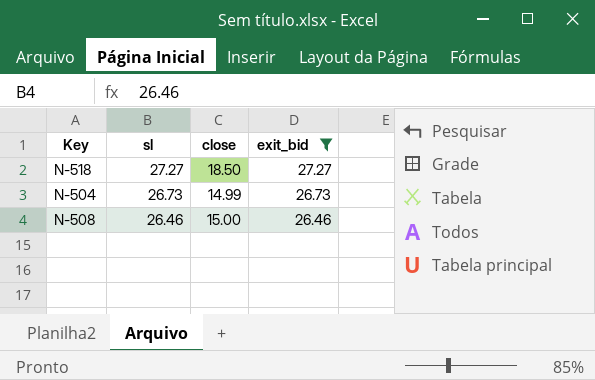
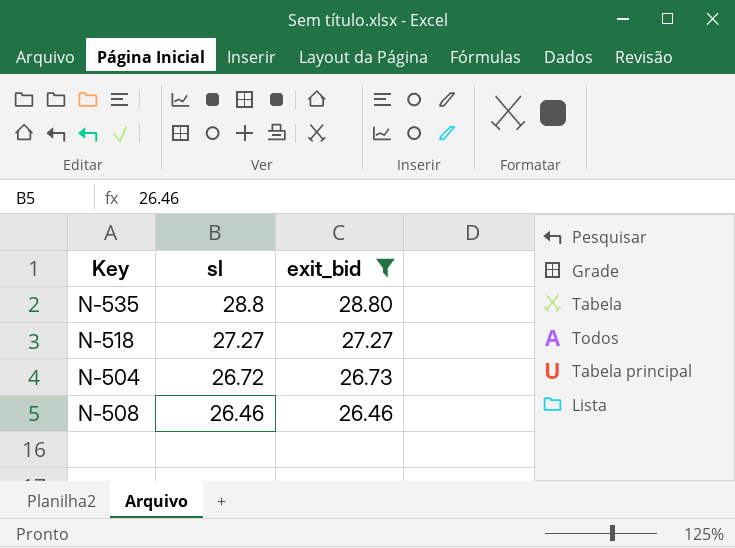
column close | position: 3 -> none
row N-535: none -> 28.8 | 28.80
N-504 | sl: 26.73 -> 26.72

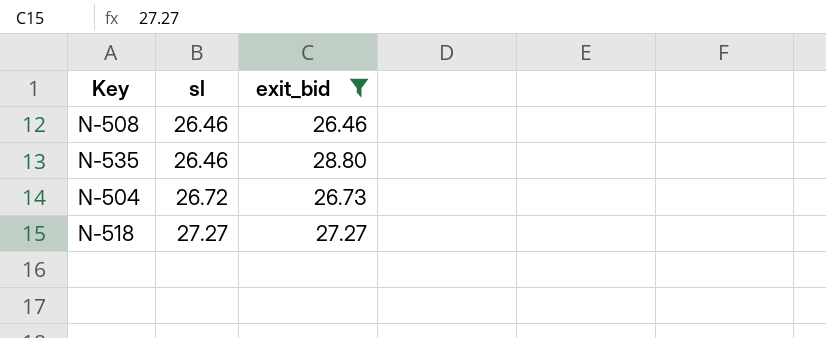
row order: sl descending -> sl ascending
N-535 | sl: 28.8 -> 26.46

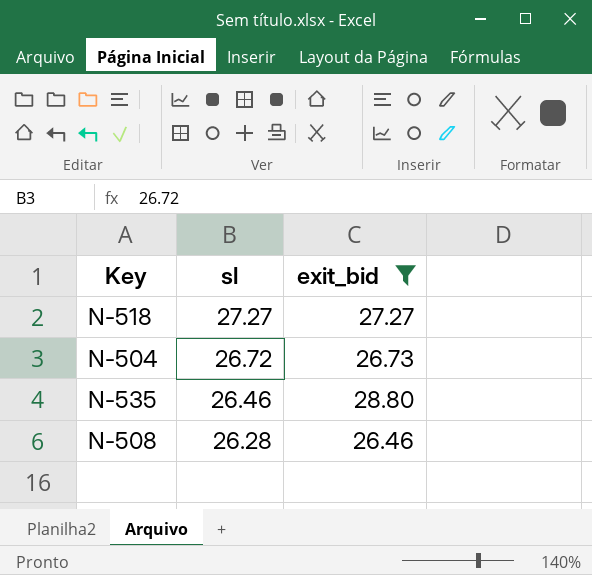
row order: sl ascending -> sl descending
N-508 | sl: 26.46 -> 26.28

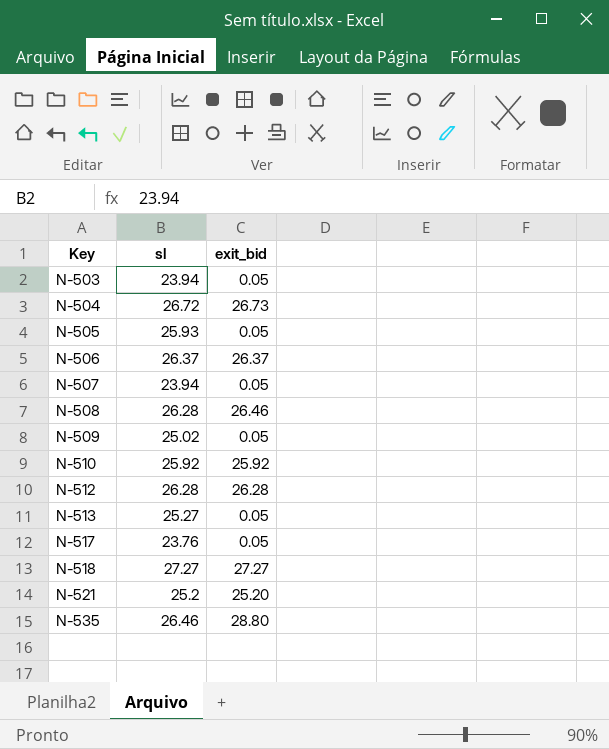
filter: exit_bid >= 26.46 -> none
row order: sl descending -> Key ascending

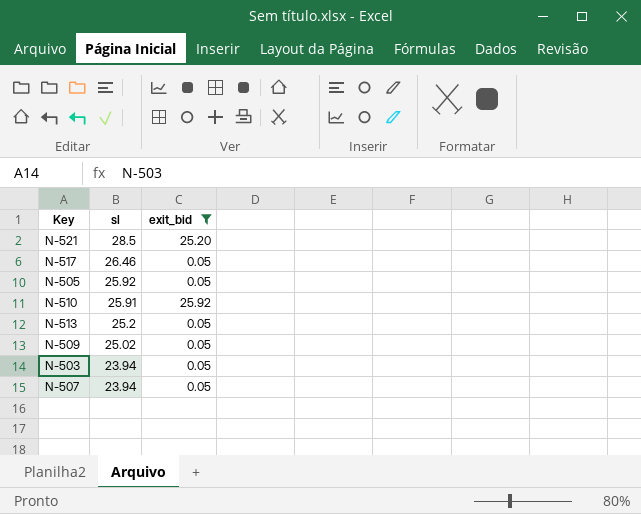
filter: none -> exit_bid <= 25.92
row order: Key ascending -> sl descending
N-521 | sl: 25.2 -> 28.5
N-517 | sl: 23.76 -> 26.46
N-505 | sl: 25.93 -> 25.92
N-510 | sl: 25.92 -> 25.91
N-513 | sl: 25.27 -> 25.2

